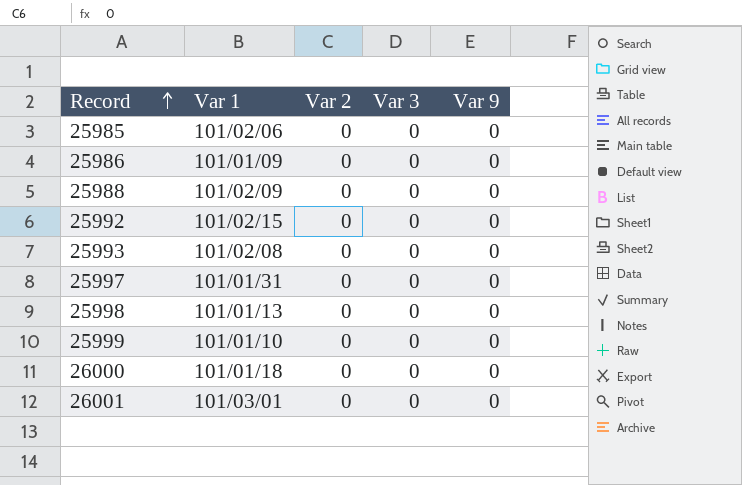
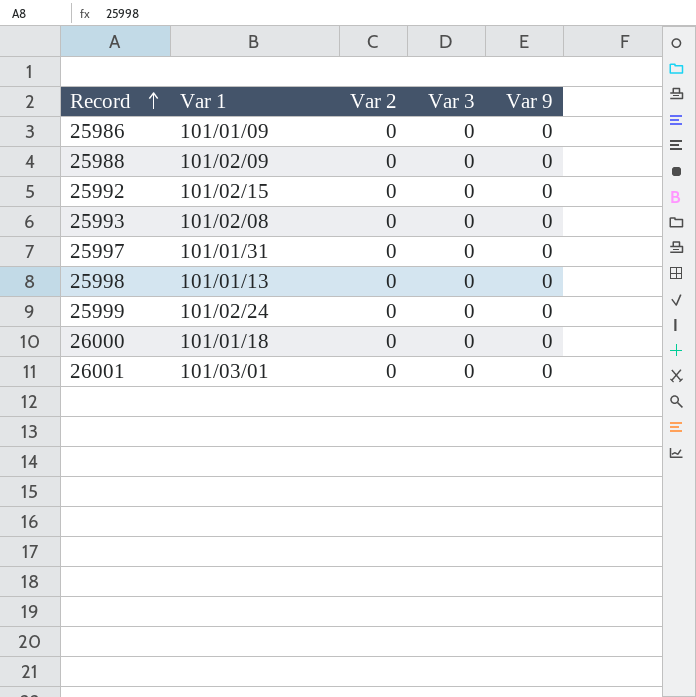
row 25985: 101/02/06 | 0 | 0 | 0 -> none
25999 | Var 1: 101/01/10 -> 101/02/24

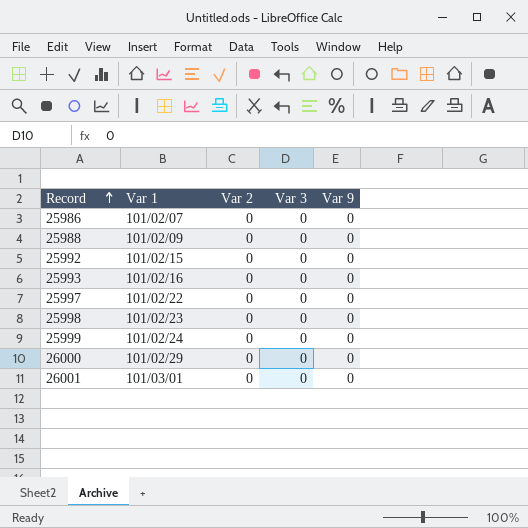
25986 | Var 1: 101/01/09 -> 101/02/07
25993 | Var 1: 101/02/08 -> 101/02/16
25997 | Var 1: 101/01/31 -> 101/02/22
25998 | Var 1: 101/01/13 -> 101/02/23
26000 | Var 1: 101/01/18 -> 101/02/29

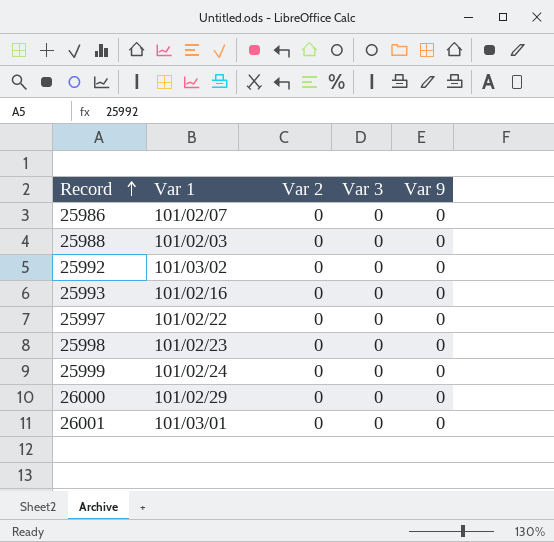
25988 | Var 1: 101/02/09 -> 101/02/03
25992 | Var 1: 101/02/15 -> 101/03/02

